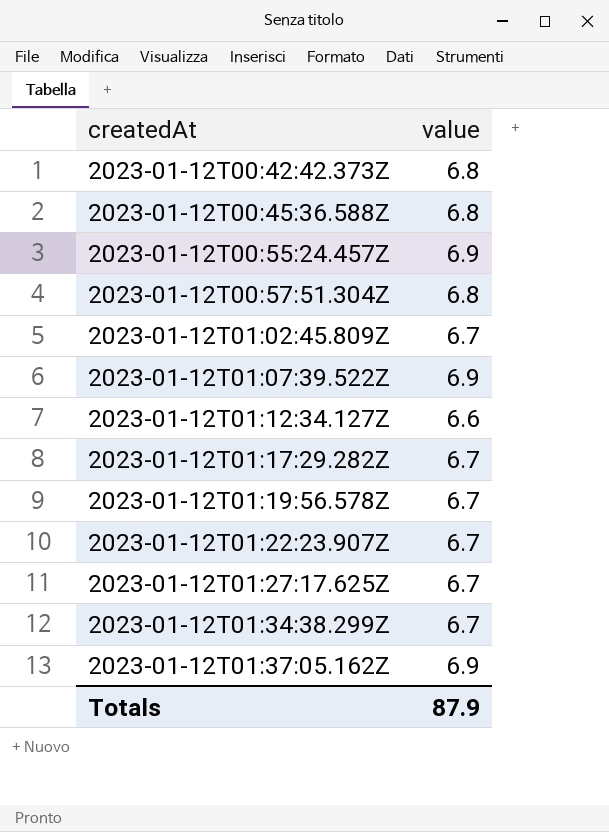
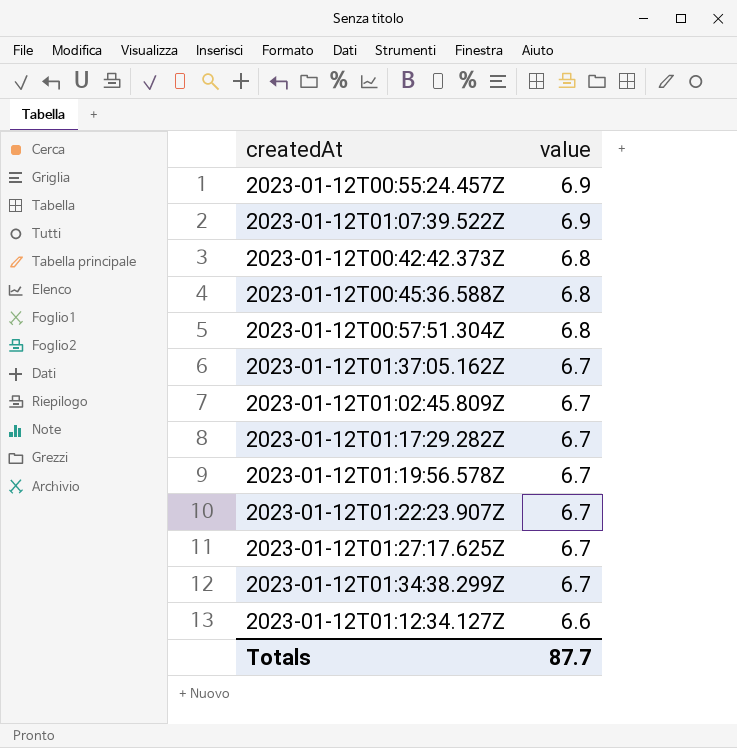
row order: createdAt ascending -> value descending
2023-01-12T01:37:05.162Z | value: 6.9 -> 6.7
Totals | value: 87.9 -> 87.7

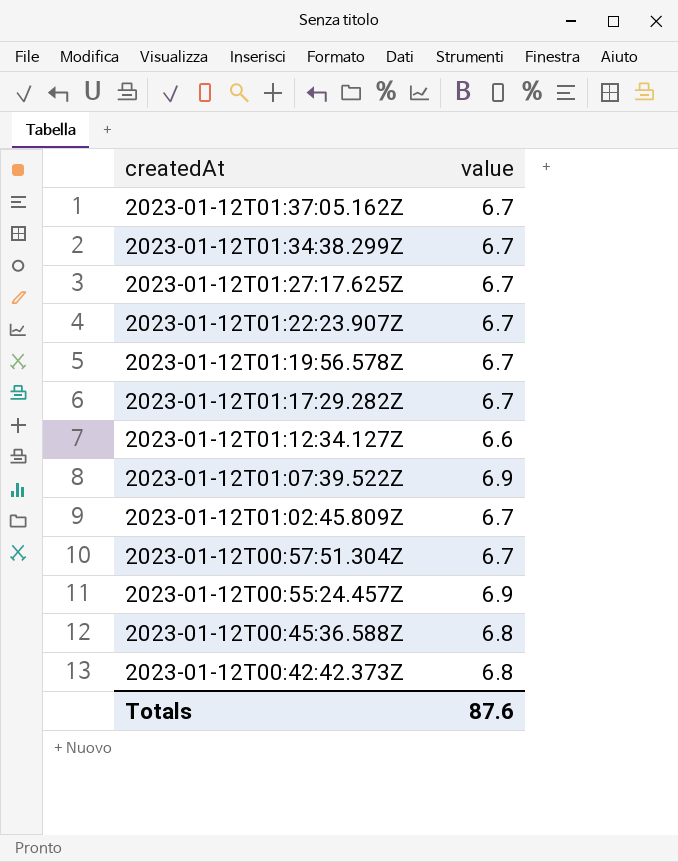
row order: value descending -> createdAt descending
2023-01-12T00:57:51.304Z | value: 6.8 -> 6.7
Totals | value: 87.7 -> 87.6

